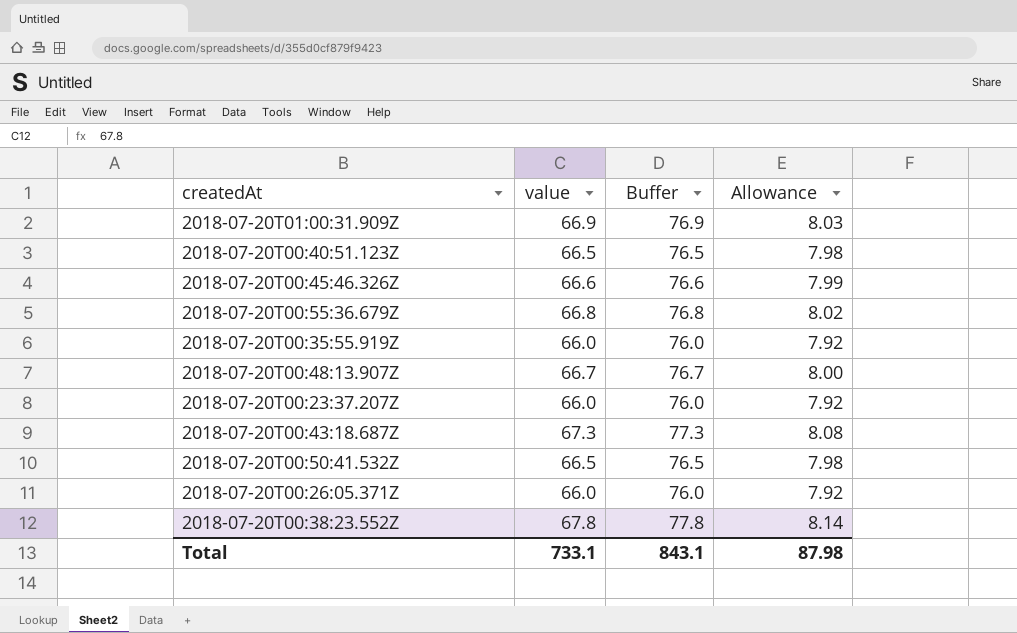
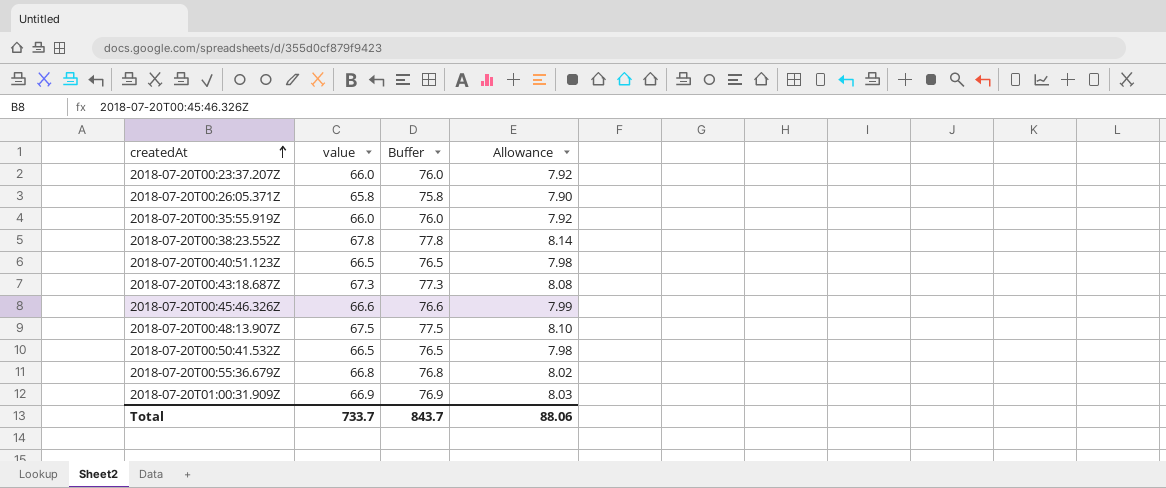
row order: none -> createdAt ascending
2018-07-20T00:26:05.371Z | value: 66.0 -> 65.8
2018-07-20T00:26:05.371Z | Buffer: 76.0 -> 75.8
2018-07-20T00:26:05.371Z | Allowance: 7.92 -> 7.90
2018-07-20T00:48:13.907Z | value: 66.7 -> 67.5
2018-07-20T00:48:13.907Z | Buffer: 76.7 -> 77.5
2018-07-20T00:48:13.907Z | Allowance: 8.00 -> 8.10
Total | value: 733.1 -> 733.7
Total | Buffer: 843.1 -> 843.7
Total | Allowance: 87.98 -> 88.06

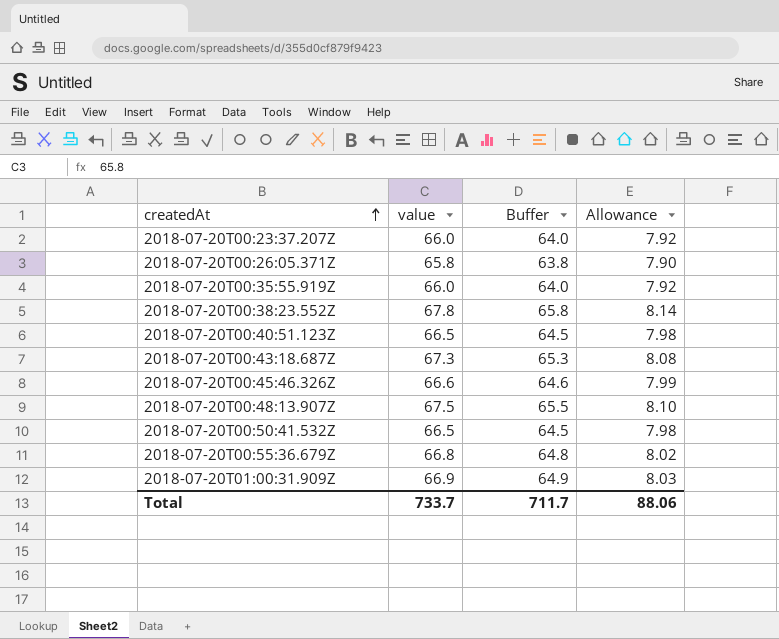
column Buffer | formula: [value] + 10 -> [value] - 2
Total | Buffer: 843.7 -> 711.7

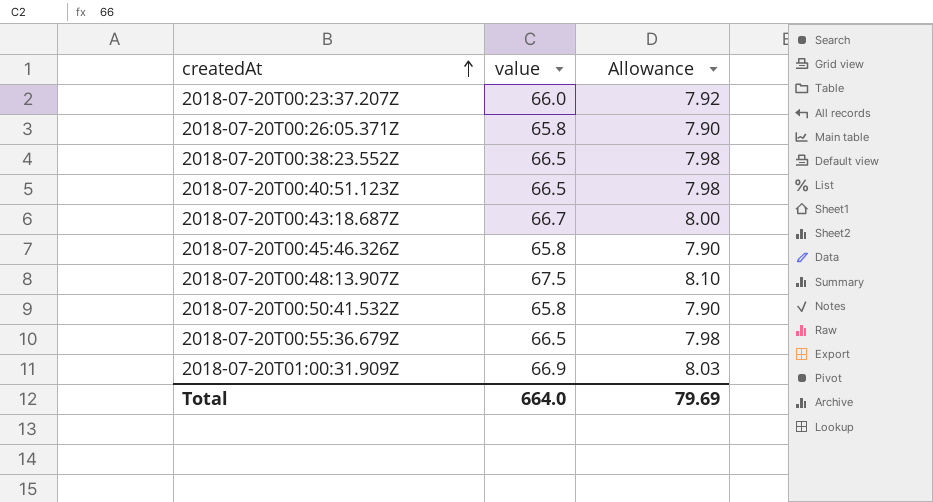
column Buffer | formula: [value] - 2 -> none
row 2018-07-20T00:35:55.919Z: 66.0 | 64.0 | 7.92 -> none
2018-07-20T00:38:23.552Z | value: 67.8 -> 66.5
2018-07-20T00:38:23.552Z | Allowance: 8.14 -> 7.98
2018-07-20T00:43:18.687Z | value: 67.3 -> 66.7
2018-07-20T00:43:18.687Z | Allowance: 8.08 -> 8.00
2018-07-20T00:45:46.326Z | value: 66.6 -> 65.8
2018-07-20T00:45:46.326Z | Allowance: 7.99 -> 7.90
2018-07-20T00:50:41.532Z | value: 66.5 -> 65.8
2018-07-20T00:50:41.532Z | Allowance: 7.98 -> 7.90
2018-07-20T00:55:36.679Z | value: 66.8 -> 66.5
2018-07-20T00:55:36.679Z | Allowance: 8.02 -> 7.98
Total | value: 733.7 -> 664.0
Total | Allowance: 88.06 -> 79.69

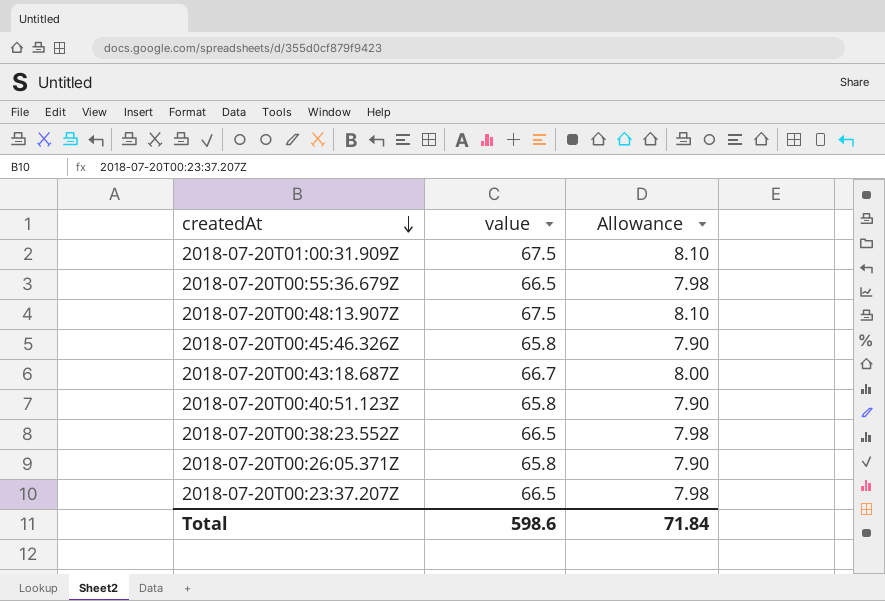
row order: createdAt ascending -> createdAt descending
row 2018-07-20T00:50:41.532Z: 65.8 | 7.90 -> none
2018-07-20T01:00:31.909Z | value: 66.9 -> 67.5
2018-07-20T01:00:31.909Z | Allowance: 8.03 -> 8.10
2018-07-20T00:40:51.123Z | value: 66.5 -> 65.8
2018-07-20T00:40:51.123Z | Allowance: 7.98 -> 7.90
2018-07-20T00:23:37.207Z | value: 66.0 -> 66.5
2018-07-20T00:23:37.207Z | Allowance: 7.92 -> 7.98
Total | value: 664.0 -> 598.6
Total | Allowance: 79.69 -> 71.84

